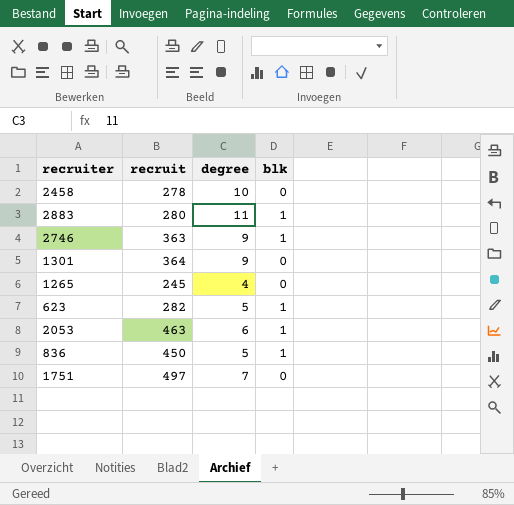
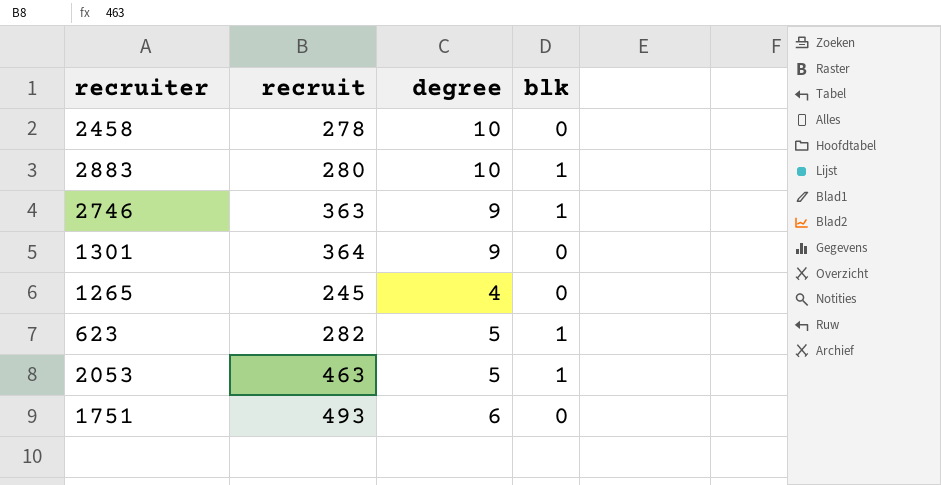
row 836: 450 | 5 | 1 -> none
2883 | degree: 11 -> 10
2053 | degree: 6 -> 5
1751 | recruit: 497 -> 493
1751 | degree: 7 -> 6

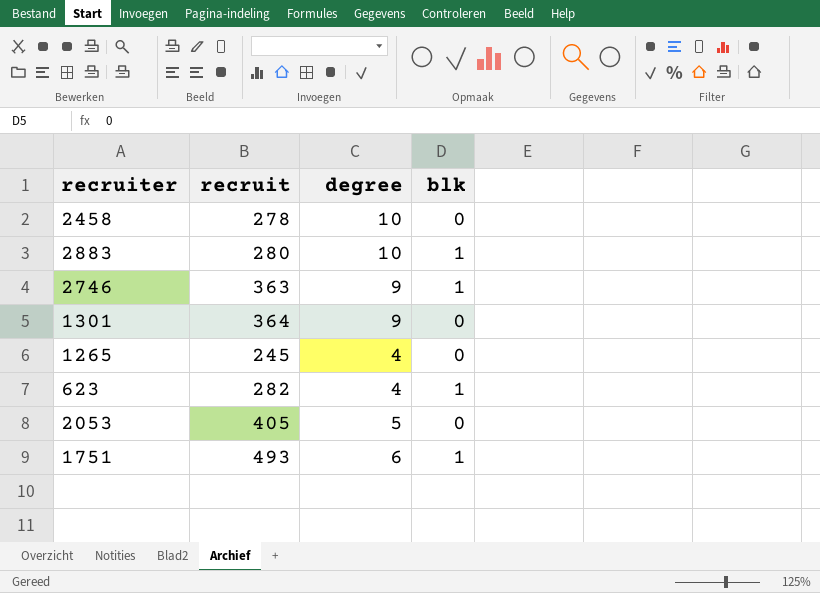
623 | degree: 5 -> 4
2053 | recruit: 463 -> 405
2053 | blk: 1 -> 0
1751 | blk: 0 -> 1

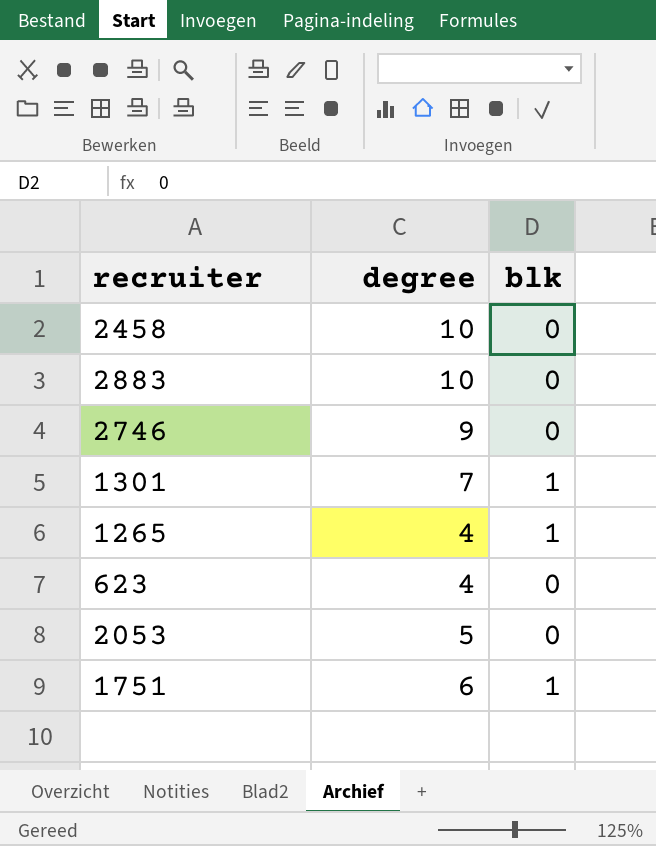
column recruit | position: 2 -> none
2883 | blk: 1 -> 0
2746 | blk: 1 -> 0
1301 | degree: 9 -> 7
1301 | blk: 0 -> 1
1265 | blk: 0 -> 1
623 | blk: 1 -> 0

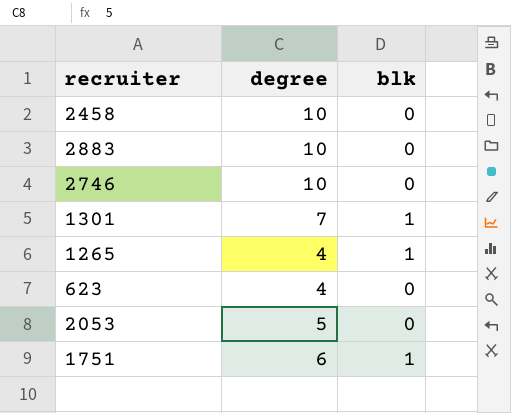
2746 | degree: 9 -> 10

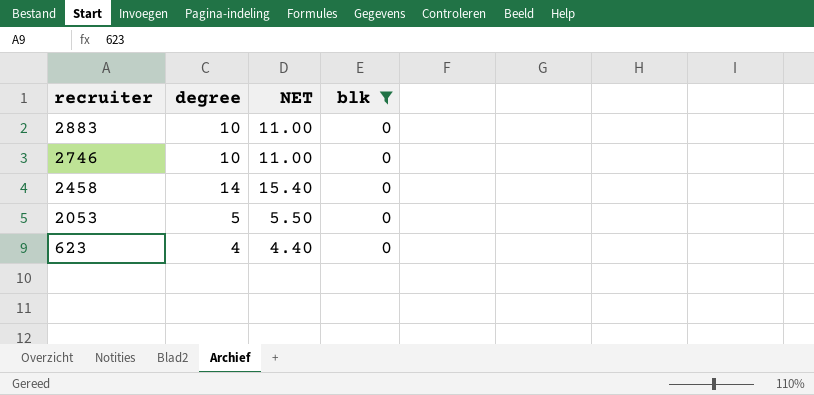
filter: none -> blk = 0
row order: none -> recruiter descending
column NET | formula: none -> [degree] * 1.1
2458 | degree: 10 -> 14

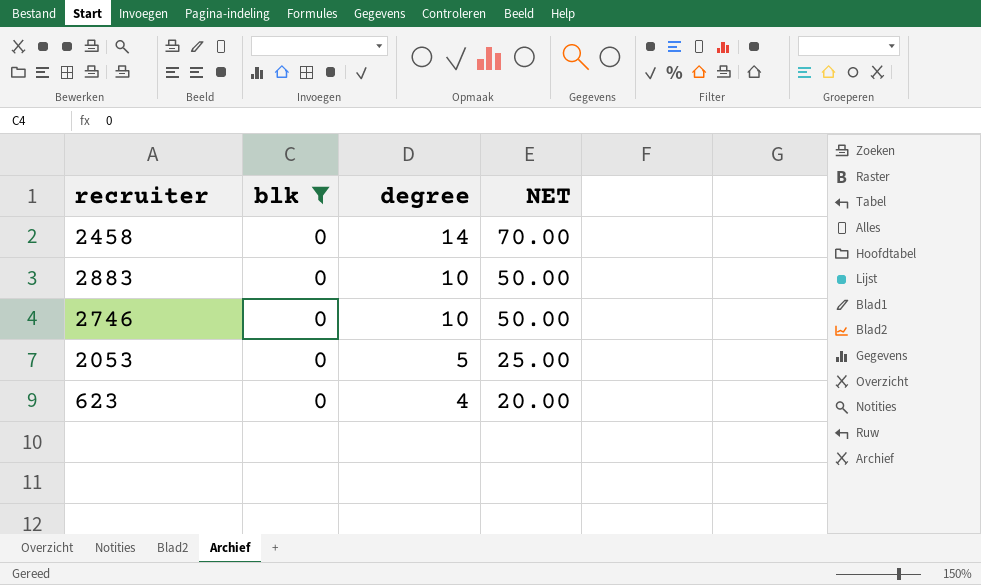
row order: recruiter descending -> degree descending
column blk | position: 4 -> 2
column NET | formula: [degree] * 1.1 -> [degree] * 5

